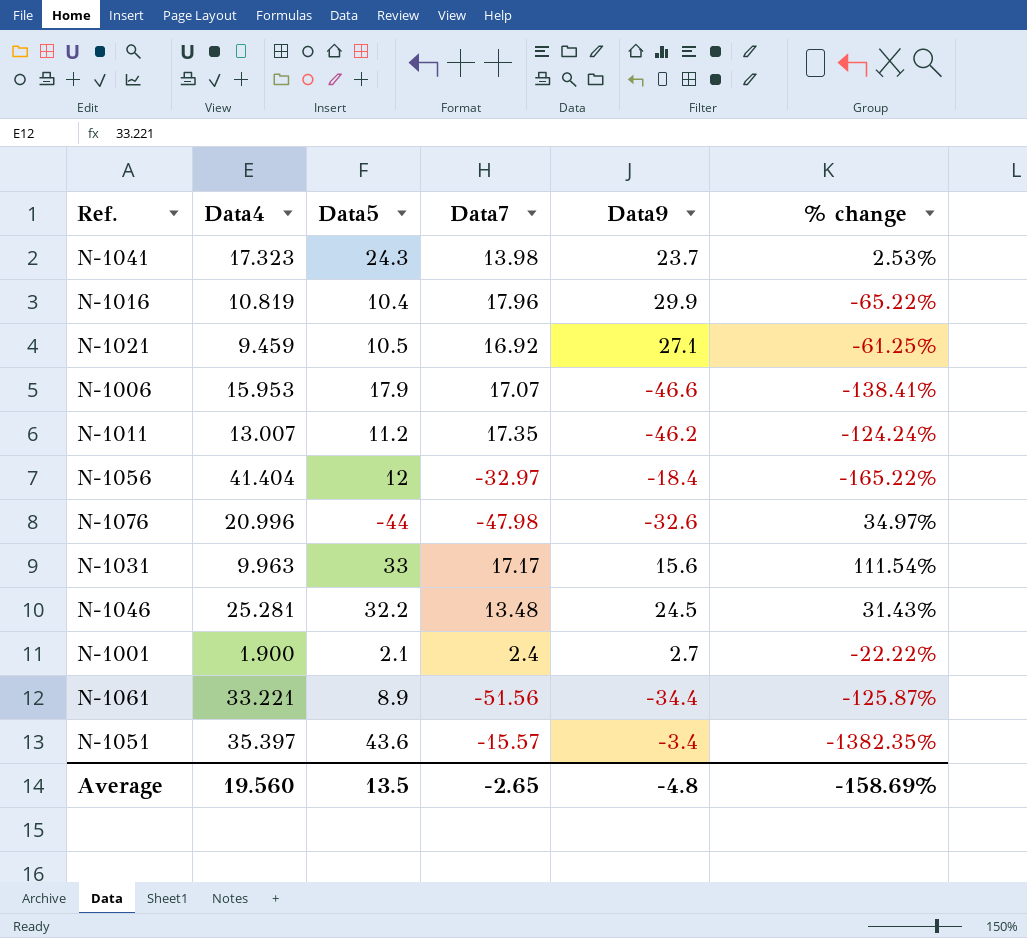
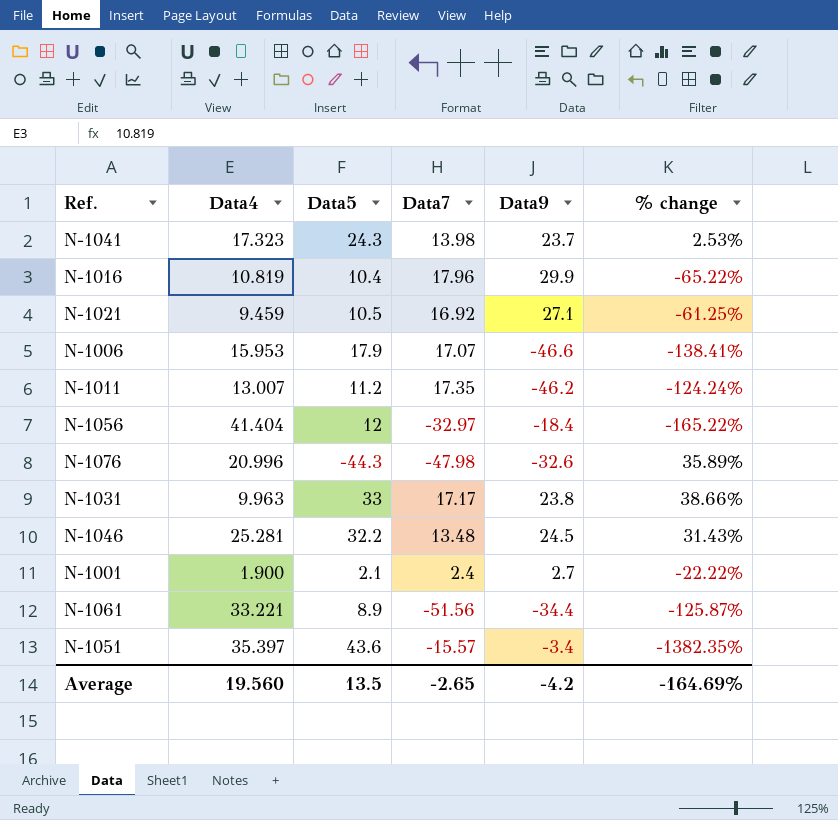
N-1076 | Data5: -44 -> -44.3
N-1076 | % change: 34.97% -> 35.89%
N-1031 | Data9: 15.6 -> 23.8
N-1031 | % change: 111.54% -> 38.66%
Average | Data9: -4.8 -> -4.2
Average | % change: -158.69% -> -164.69%

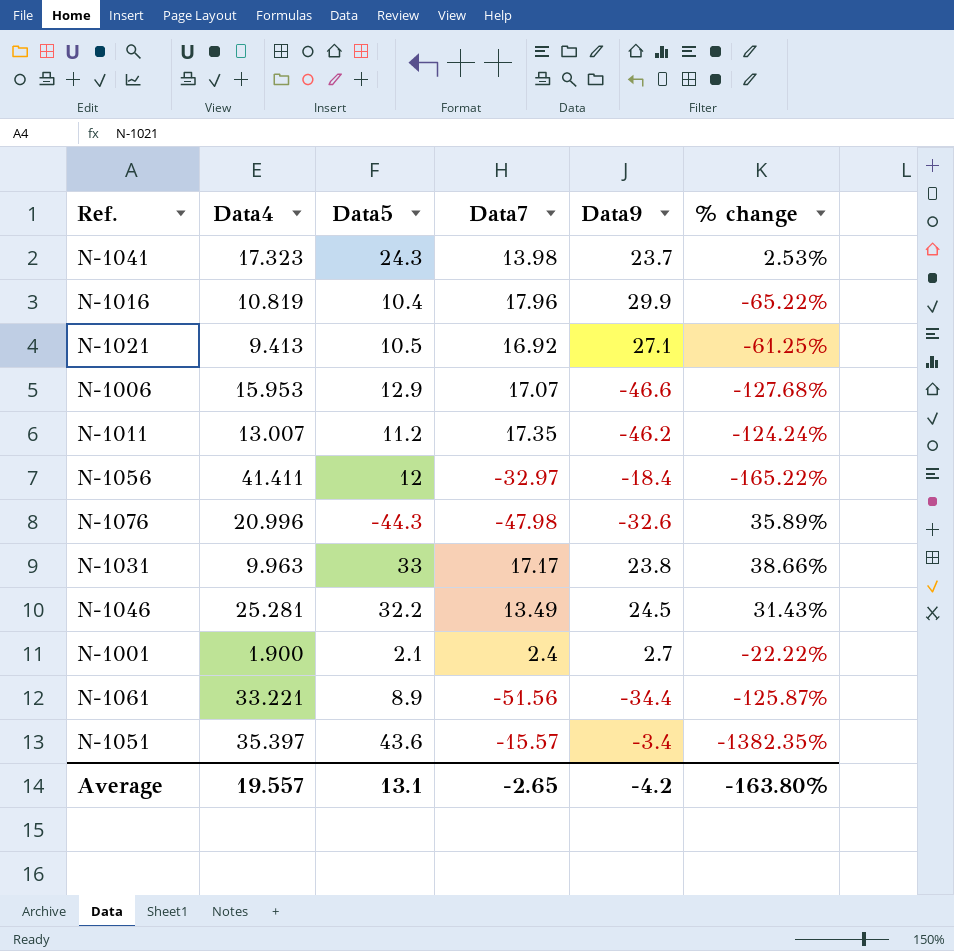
N-1021 | Data4: 9.459 -> 9.413
N-1006 | Data5: 17.9 -> 12.9
N-1006 | % change: -138.41% -> -127.68%
N-1056 | Data4: 41.404 -> 41.411
N-1046 | Data7: 13.48 -> 13.49
Average | Data4: 19.560 -> 19.557
Average | Data5: 13.5 -> 13.1
Average | % change: -164.69% -> -163.80%

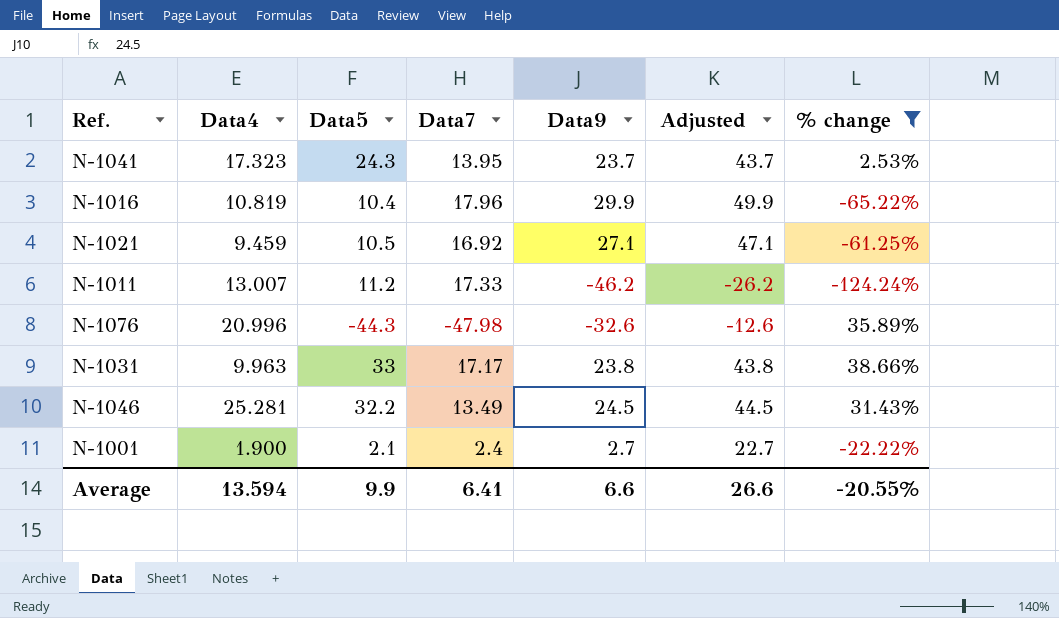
filter: none -> % change >= -124.24%
column Adjusted | formula: none -> [Data9] + 20
N-1041 | Data7: 13.98 -> 13.95
N-1021 | Data4: 9.413 -> 9.459
N-1011 | Data7: 17.35 -> 17.33
Average | Data4: 19.557 -> 13.594
Average | Data5: 13.1 -> 9.9
Average | Data7: -2.65 -> 6.41
Average | Data9: -4.2 -> 6.6
Average | % change: -163.80% -> -20.55%

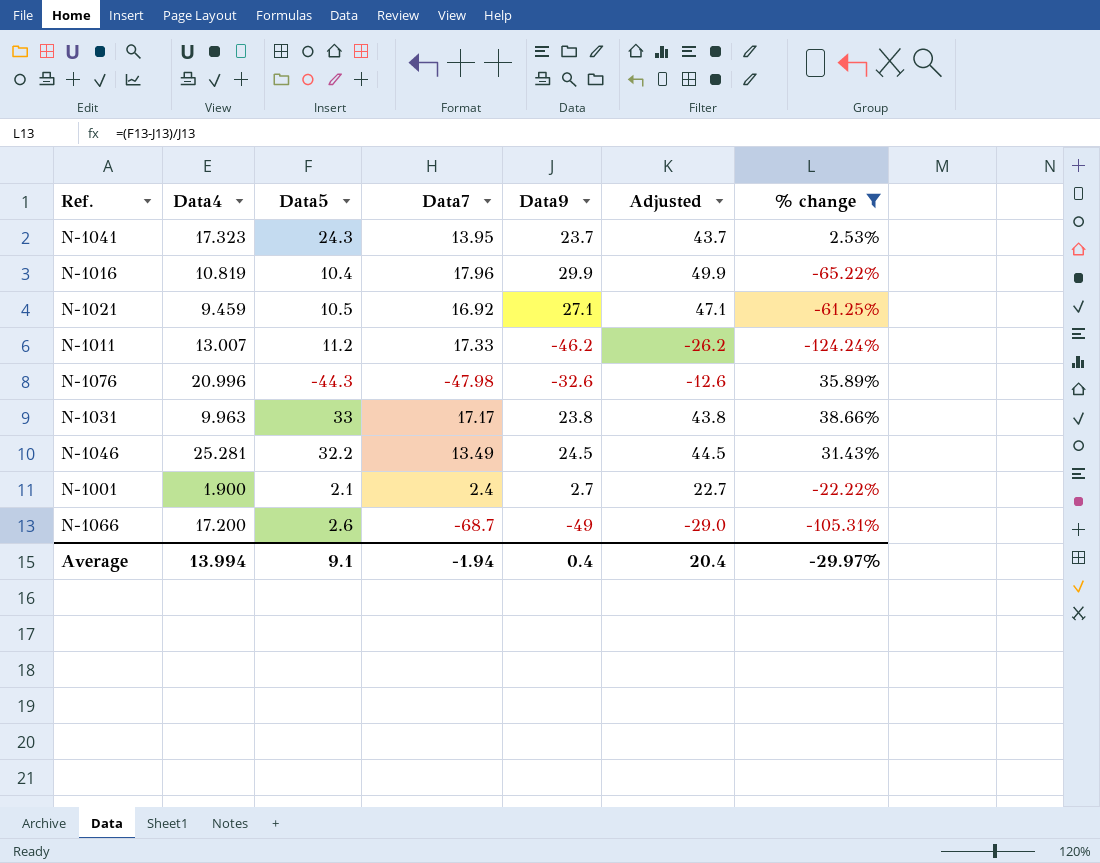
row N-1066: none -> 17.200 | 2.6 | -68.7 | -49 | -29.0 | -105.31%
Average | Data4: 13.594 -> 13.994
Average | Data5: 9.9 -> 9.1
Average | Data7: 6.41 -> -1.94
Average | Data9: 6.6 -> 0.4
Average | Adjusted: 26.6 -> 20.4
Average | % change: -20.55% -> -29.97%

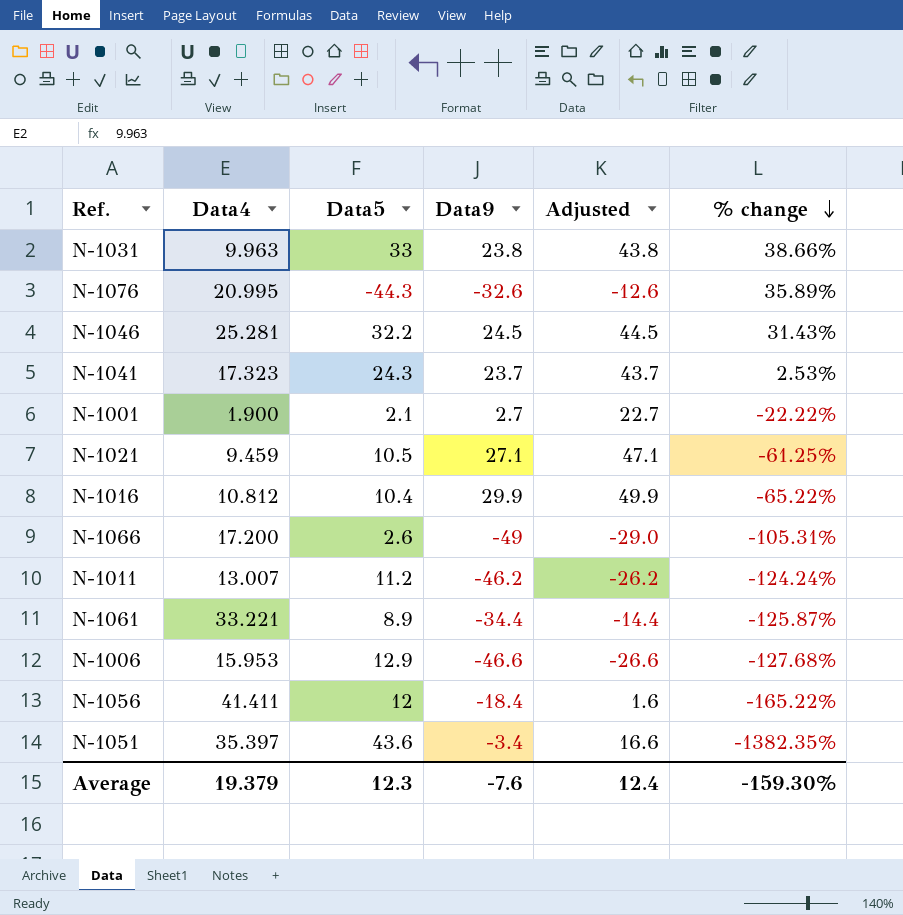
filter: % change >= -124.24% -> none
row order: none -> % change descending
column Data7 | position: 4 -> none
N-1076 | Data4: 20.996 -> 20.995
N-1016 | Data4: 10.819 -> 10.812
Average | Data4: 13.994 -> 19.379
Average | Data5: 9.1 -> 12.3
Average | Data9: 0.4 -> -7.6
Average | Adjusted: 20.4 -> 12.4
Average | % change: -29.97% -> -159.30%

